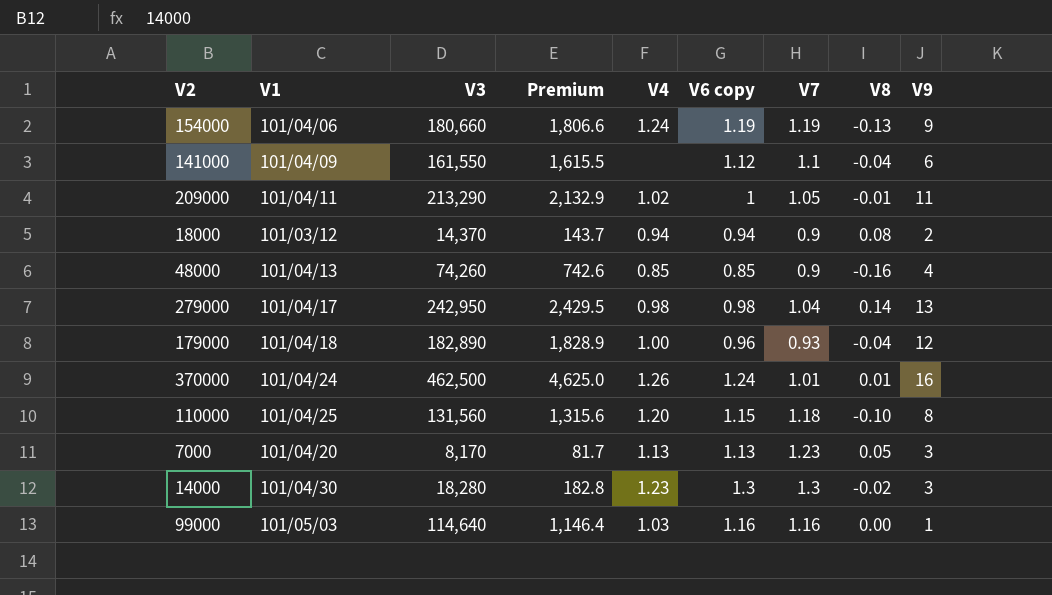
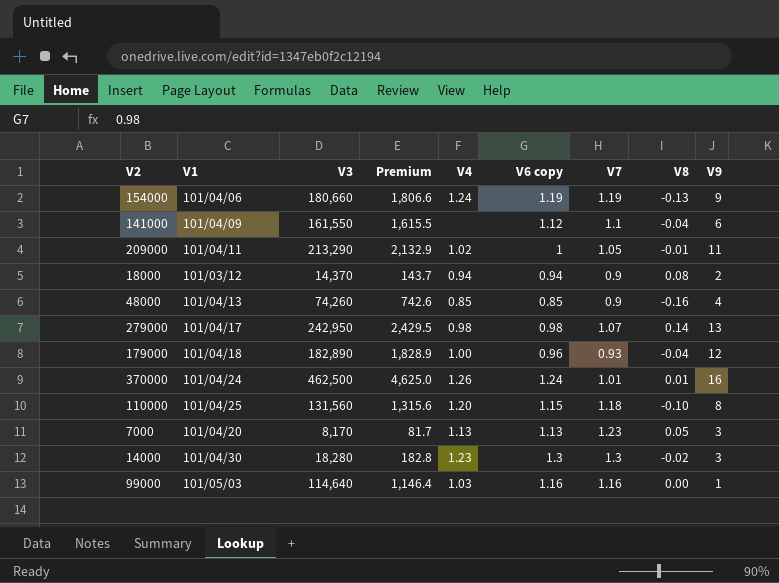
279000 | V7: 1.04 -> 1.07

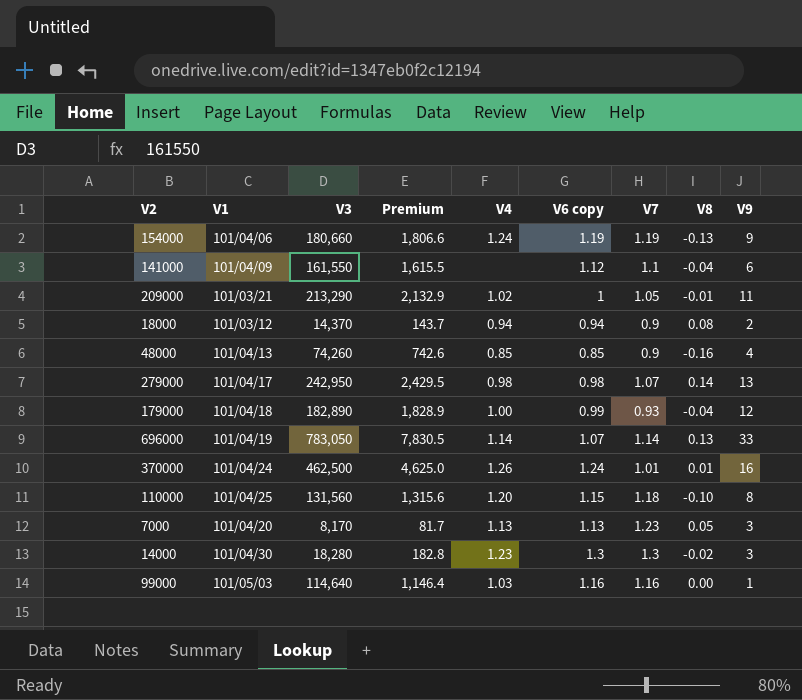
209000 | V1: 101/04/11 -> 101/03/21
179000 | V6 copy: 0.96 -> 0.99
row 696000: none -> 101/04/19 | 783,050 | 7,830.5 | 1.14 | 1.07 | 1.14 | 0.13 | 33

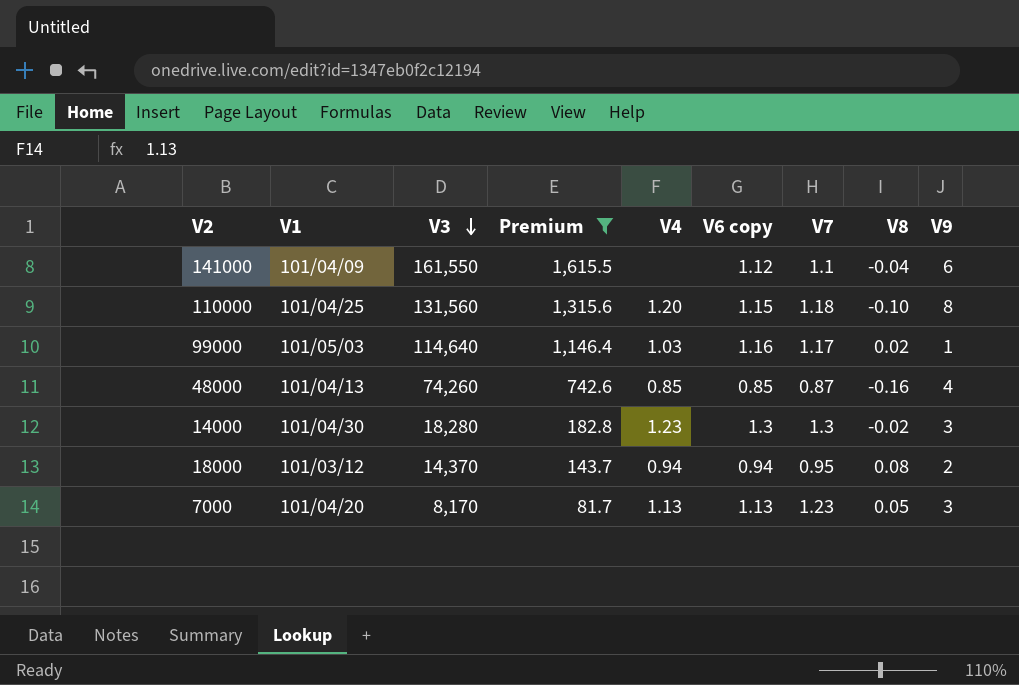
filter: none -> Premium <= 1,615.5
row order: none -> V3 descending
99000 | V7: 1.16 -> 1.17
99000 | V8: 0.00 -> 0.02
48000 | V7: 0.9 -> 0.87
18000 | V7: 0.9 -> 0.95

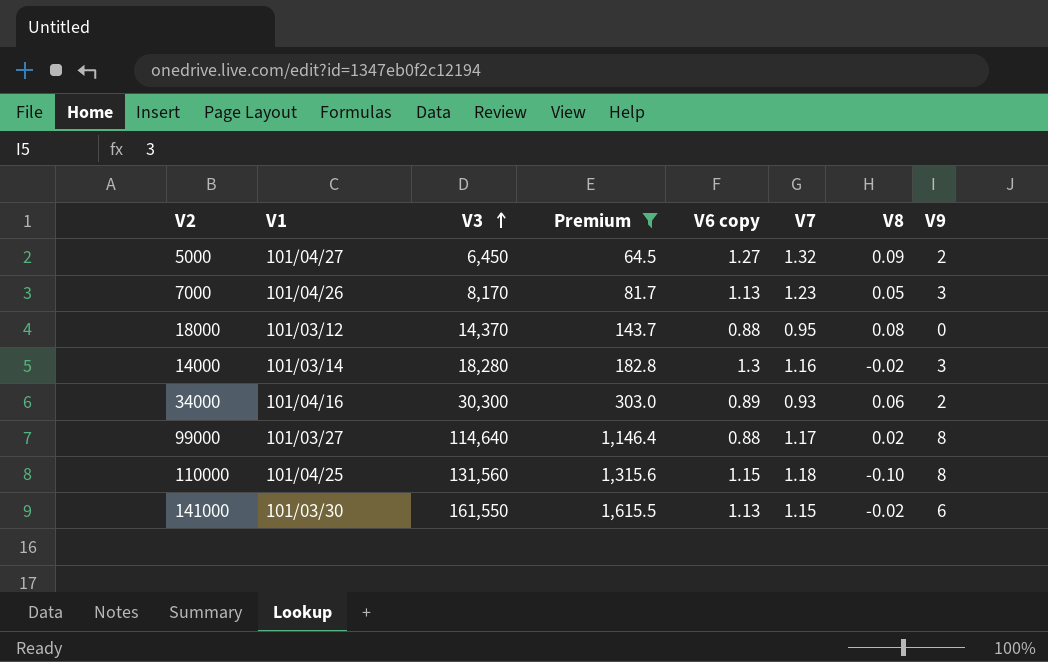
row order: V3 descending -> V3 ascending
column V4 | position: 5 -> none
row 48000: 101/04/13 | 74,260 | 742.6 | 0.85 | 0.85 | 0.87 | -0.16 | 4 -> none
row 5000: none -> 101/04/27 | 6,450 | 64.5 | 1.27 | 1.32 | 0.09 | 2
7000 | V1: 101/04/20 -> 101/04/26
18000 | V6 copy: 0.94 -> 0.88
18000 | V9: 2 -> 0
14000 | V1: 101/04/30 -> 101/03/14
14000 | V7: 1.3 -> 1.16
row 34000: none -> 101/04/16 | 30,300 | 303.0 | 0.89 | 0.93 | 0.06 | 2
99000 | V1: 101/05/03 -> 101/03/27
99000 | V6 copy: 1.16 -> 0.88
99000 | V9: 1 -> 8
141000 | V1: 101/04/09 -> 101/03/30
141000 | V6 copy: 1.12 -> 1.13
141000 | V7: 1.1 -> 1.15
141000 | V8: -0.04 -> -0.02

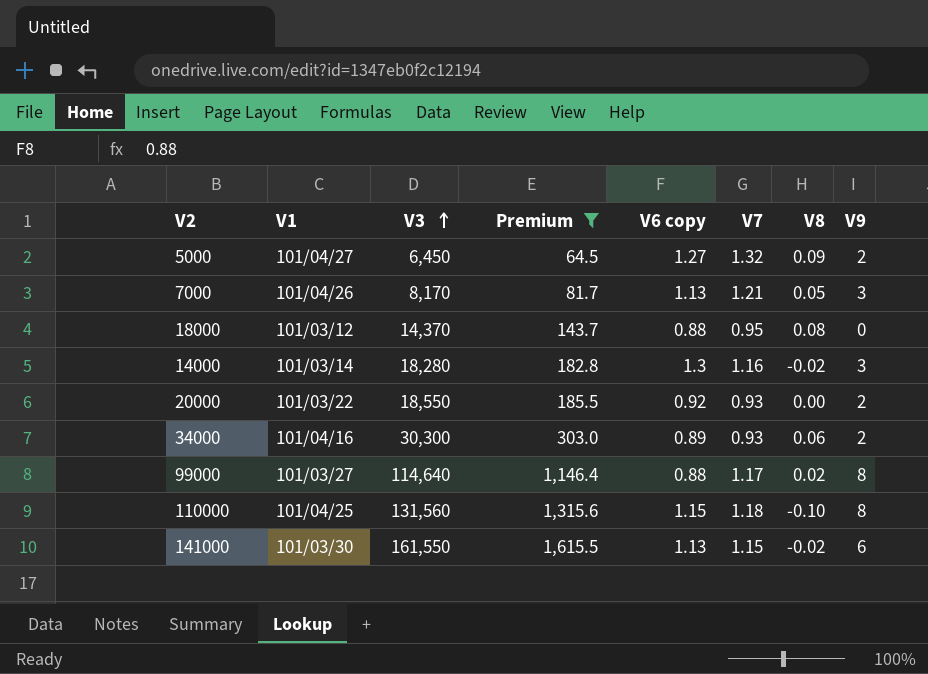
7000 | V7: 1.23 -> 1.21
row 20000: none -> 101/03/22 | 18,550 | 185.5 | 0.92 | 0.93 | 0.00 | 2

